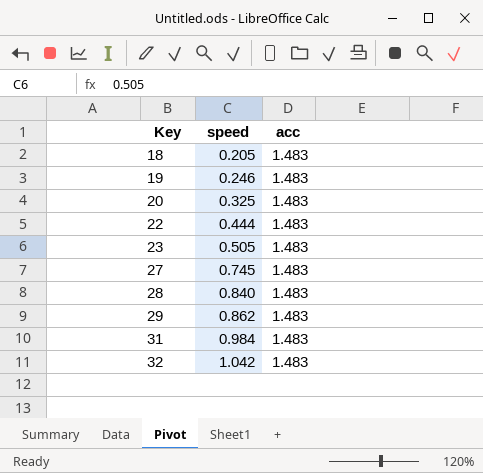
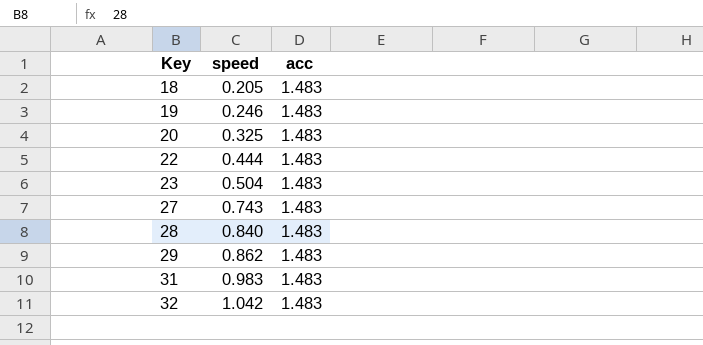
23 | speed: 0.505 -> 0.504
27 | speed: 0.745 -> 0.743
31 | speed: 0.984 -> 0.983

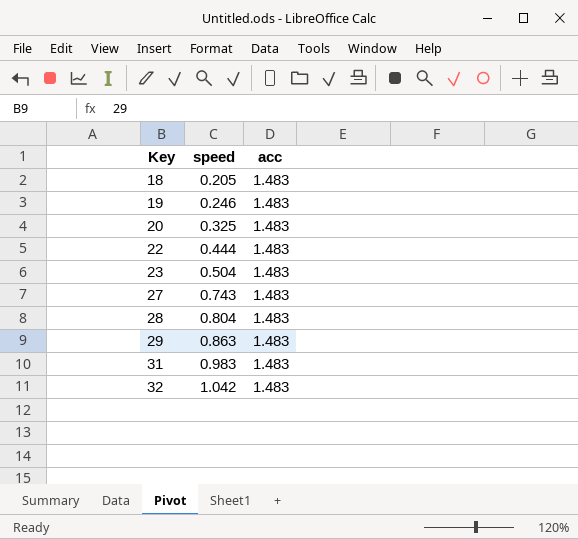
28 | speed: 0.840 -> 0.804
29 | speed: 0.862 -> 0.863

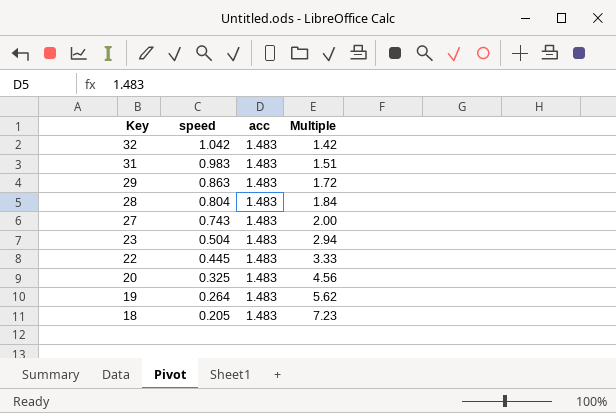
row order: Key ascending -> Key descending
column Multiple | formula: none -> [acc] / [speed]
22 | speed: 0.444 -> 0.445
19 | speed: 0.246 -> 0.264

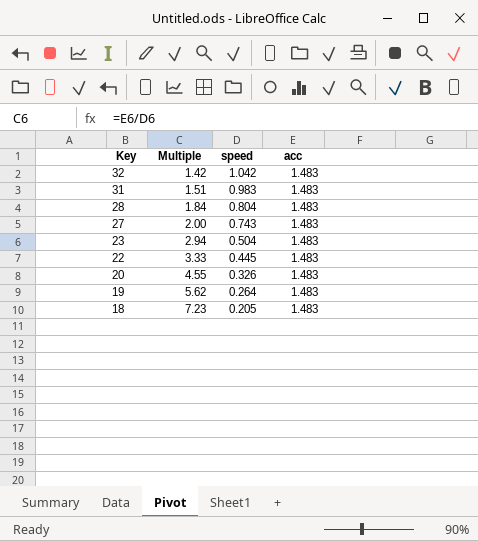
column Multiple | position: 4 -> 2
row 29: 0.863 | 1.483 | 1.72 -> none
20 | Multiple: 4.56 -> 4.55
20 | speed: 0.325 -> 0.326

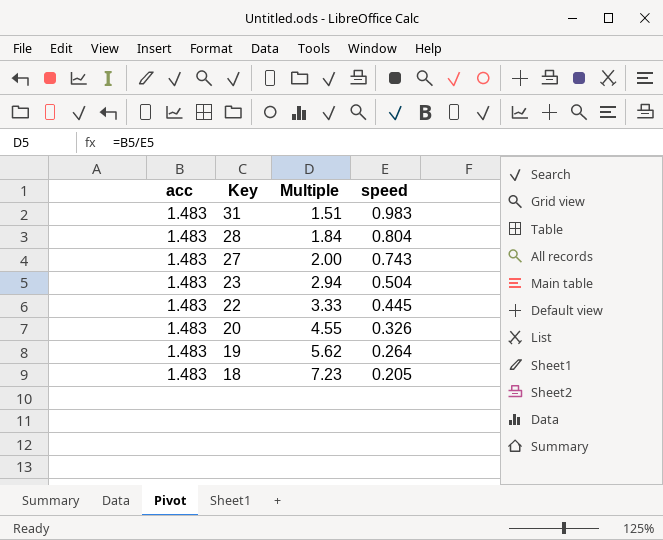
column acc | position: 4 -> 1
row 32: 1.42 | 1.042 | 1.483 -> none

